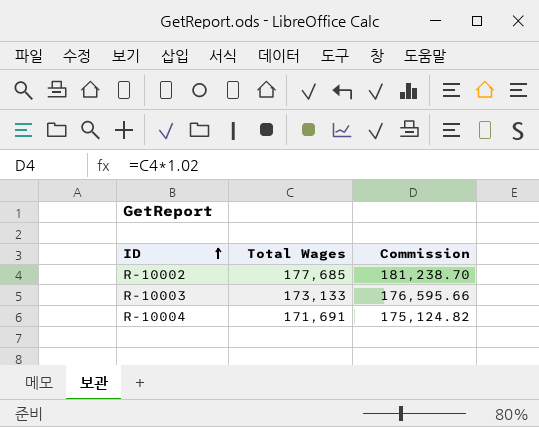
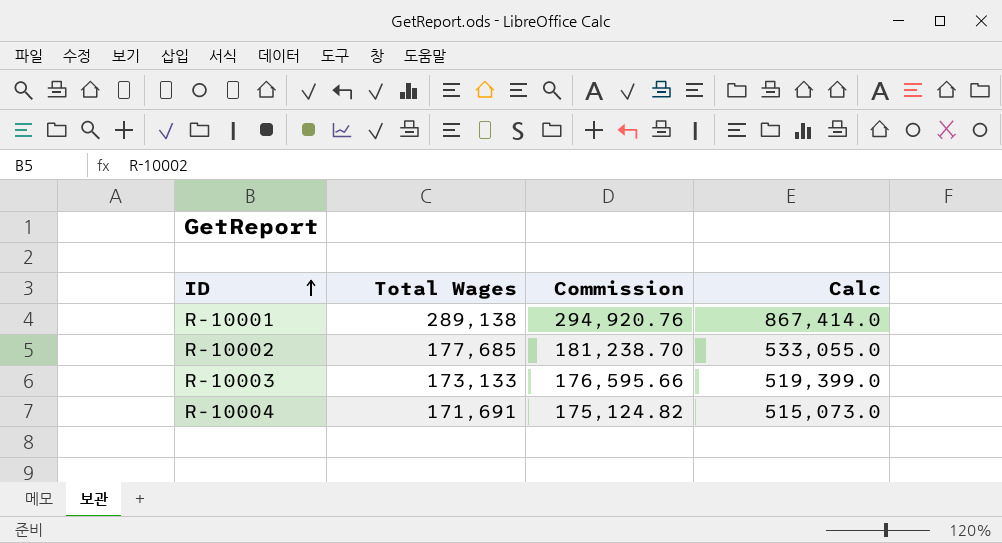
column Calc | formula: none -> [Total Wages] * 3
row R-10001: none -> 289,138 | 294,920.76 | 867,414.0

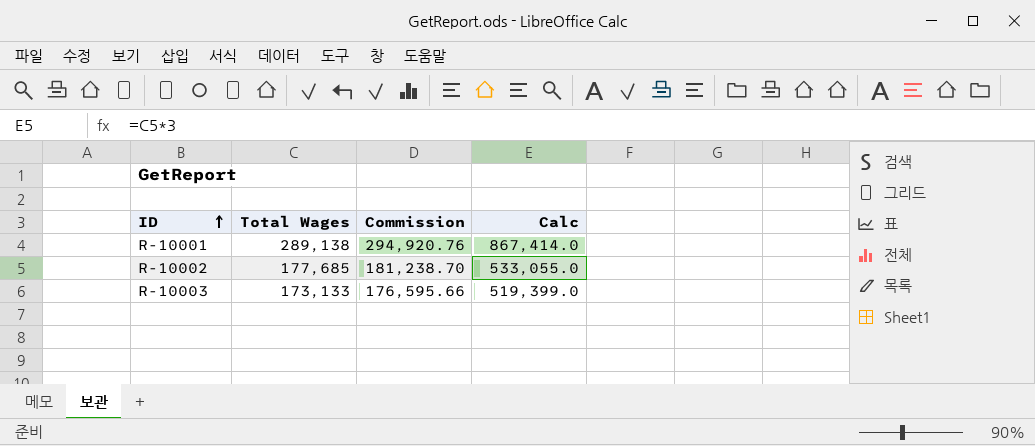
row R-10004: 171,691 | 175,124.82 | 515,073.0 -> none

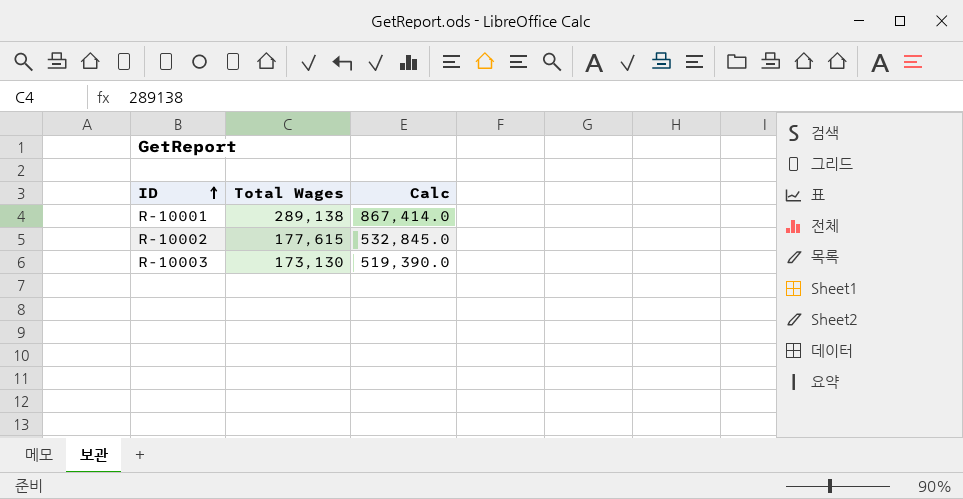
column Commission | formula: [Total Wages] * 1.02 -> none
R-10002 | Total Wages: 177,685 -> 177,615
R-10002 | Calc: 533,055.0 -> 532,845.0
R-10003 | Total Wages: 173,133 -> 173,130
R-10003 | Calc: 519,399.0 -> 519,390.0

